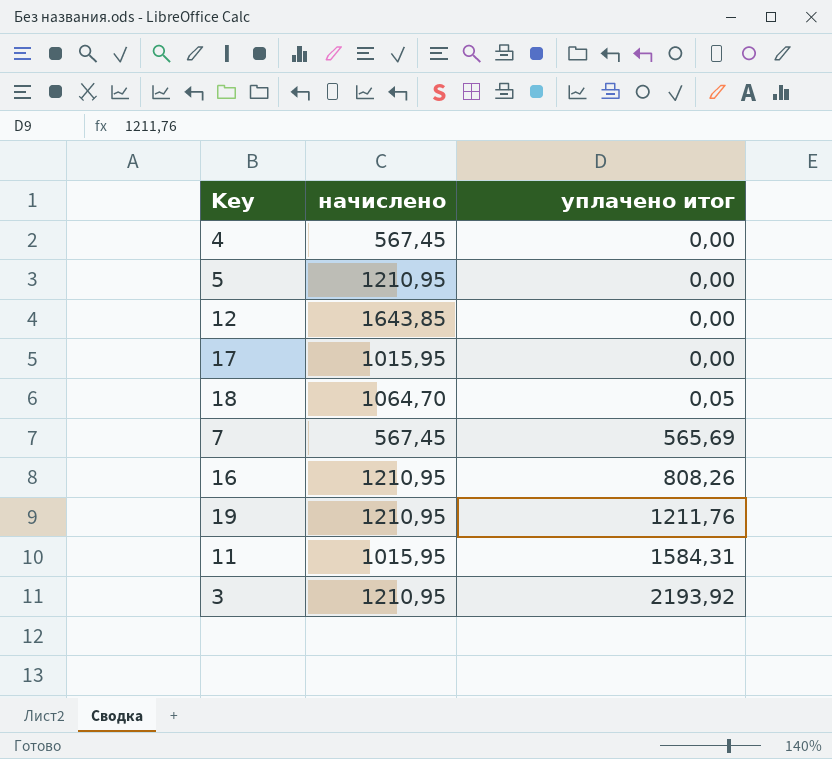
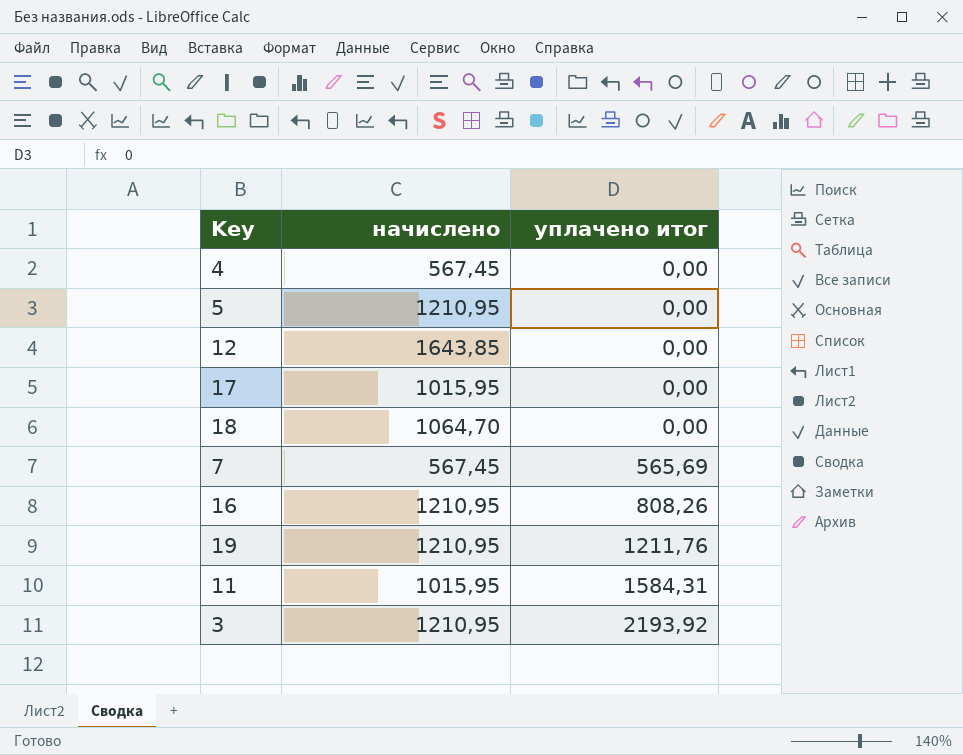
18 | уплачено итог: 0,05 -> 0,00

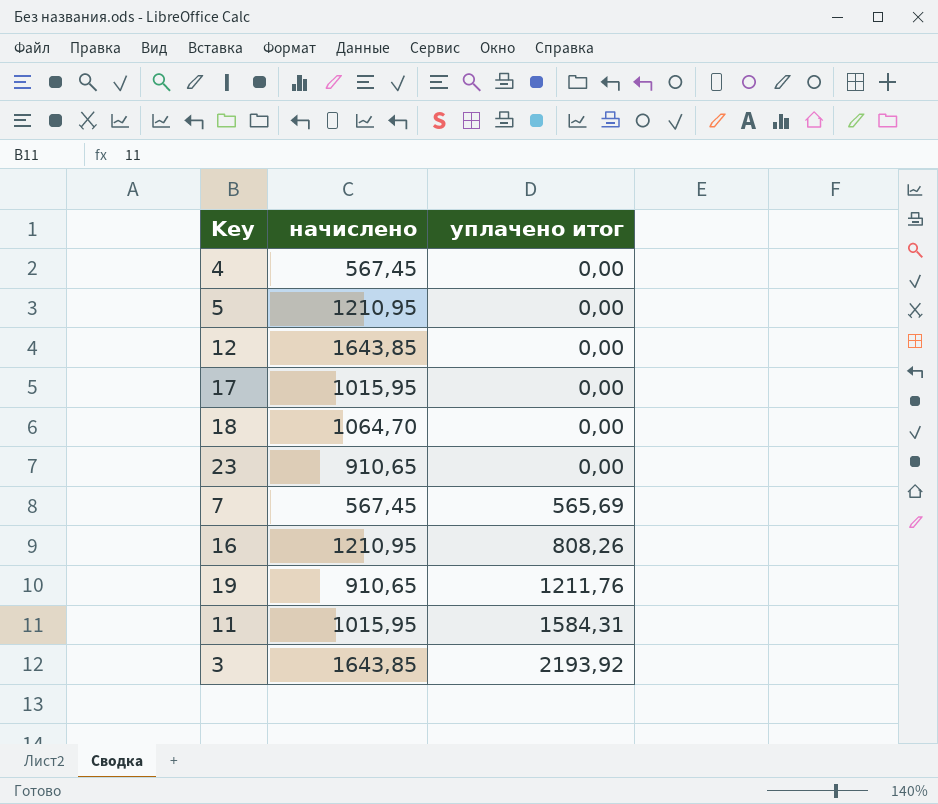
row 23: none -> 910,65 | 0,00
19 | начислено: 1210,95 -> 910,65
3 | начислено: 1210,95 -> 1643,85

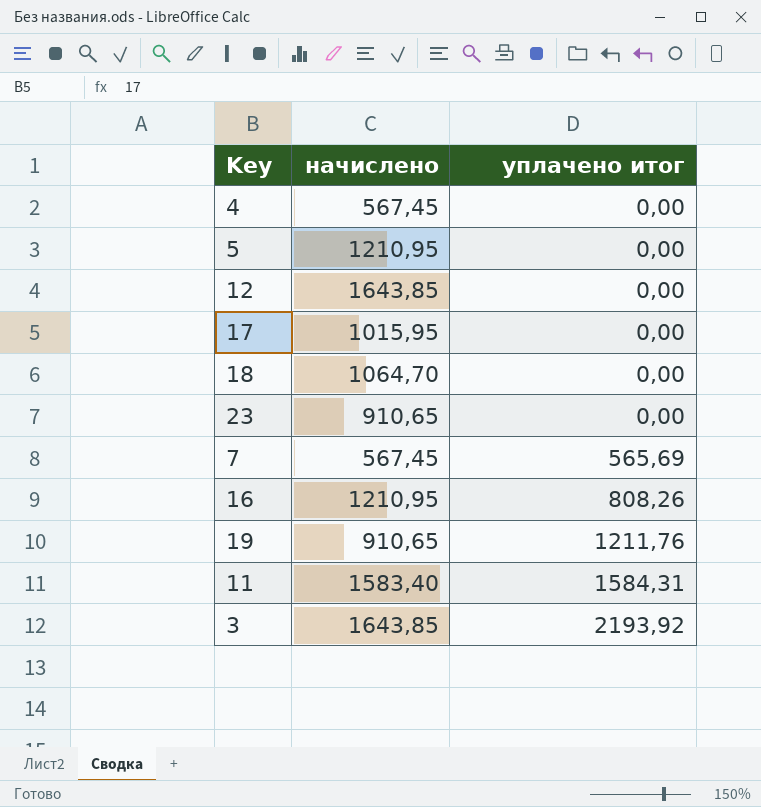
11 | начислено: 1015,95 -> 1583,40

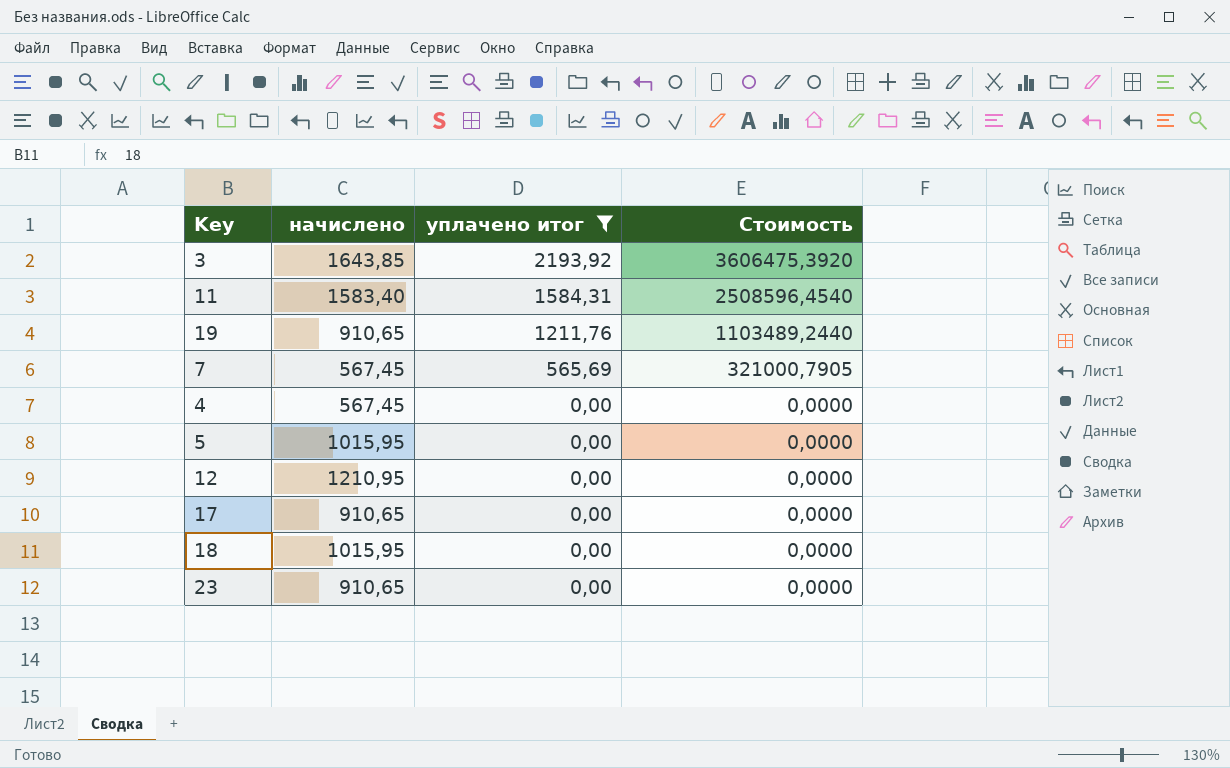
filter: none -> уплачено итог != 808,26
row order: уплачено итог ascending -> уплачено итог descending
column Стоимость | formula: none -> [начислено] * [уплачено итог]
5 | начислено: 1210,95 -> 1015,95
12 | начислено: 1643,85 -> 1210,95
17 | начислено: 1015,95 -> 910,65
18 | начислено: 1064,70 -> 1015,95

